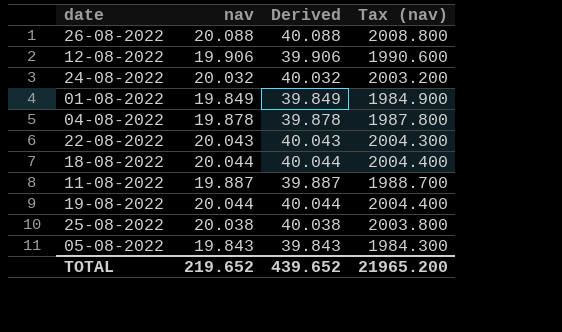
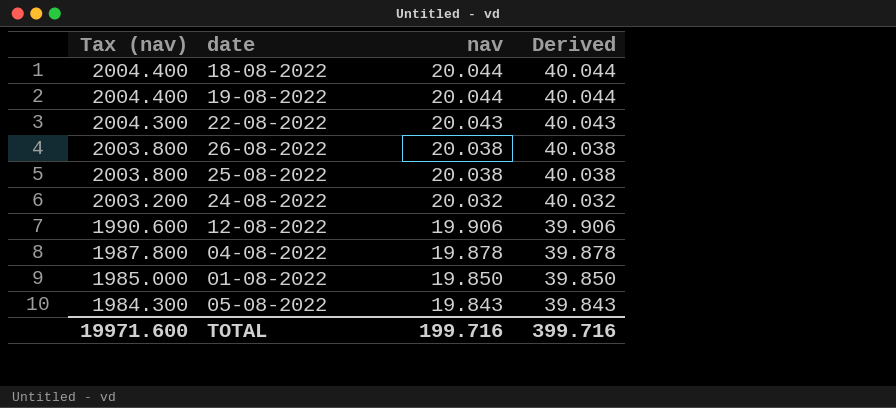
row order: none -> Tax (nav) descending
column Tax (nav) | position: 4 -> 1
row 11-08-2022: 19.887 | 39.887 | 1988.700 -> none
26-08-2022 | Tax (nav): 2008.800 -> 2003.800
26-08-2022 | nav: 20.088 -> 20.038
26-08-2022 | Derived: 40.088 -> 40.038
01-08-2022 | Tax (nav): 1984.900 -> 1985.000
01-08-2022 | nav: 19.849 -> 19.850
01-08-2022 | Derived: 39.849 -> 39.850
TOTAL | Tax (nav): 21965.200 -> 19971.600
TOTAL | nav: 219.652 -> 199.716
TOTAL | Derived: 439.652 -> 399.716

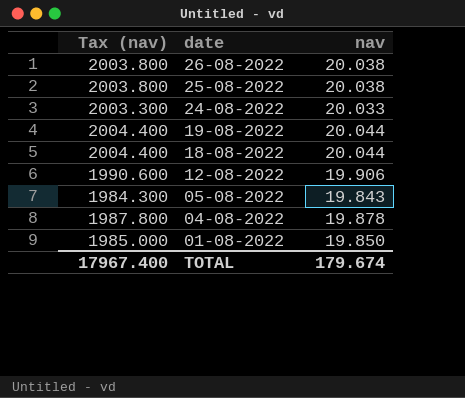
row order: Tax (nav) descending -> date descending
column Derived | formula: [nav] + 20 -> none
row 22-08-2022: 2004.300 | 20.043 | 40.043 -> none
24-08-2022 | Tax (nav): 2003.200 -> 2003.300
24-08-2022 | nav: 20.032 -> 20.033
TOTAL | Tax (nav): 19971.600 -> 17967.400
TOTAL | nav: 199.716 -> 179.674

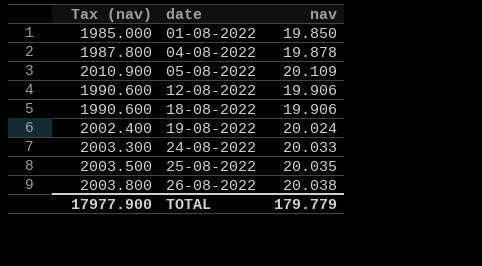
row order: date descending -> date ascending
05-08-2022 | Tax (nav): 1984.300 -> 2010.900
05-08-2022 | nav: 19.843 -> 20.109
18-08-2022 | Tax (nav): 2004.400 -> 1990.600
18-08-2022 | nav: 20.044 -> 19.906
19-08-2022 | Tax (nav): 2004.400 -> 2002.400
19-08-2022 | nav: 20.044 -> 20.024
25-08-2022 | Tax (nav): 2003.800 -> 2003.500
25-08-2022 | nav: 20.038 -> 20.035
TOTAL | Tax (nav): 17967.400 -> 17977.900
TOTAL | nav: 179.674 -> 179.779

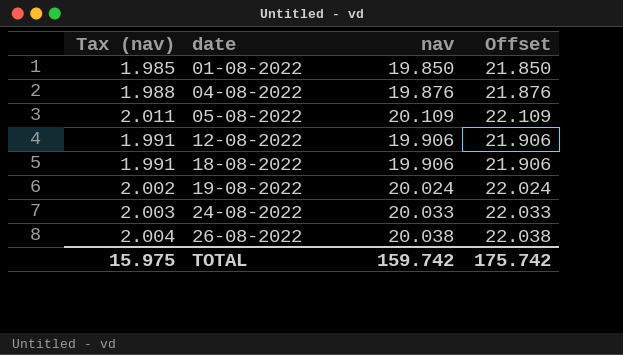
column Tax (nav) | formula: [nav] * 100 -> [nav] * 0.1
column Offset | formula: none -> [nav] + 2
row 25-08-2022: 2003.500 | 20.035 -> none
04-08-2022 | nav: 19.878 -> 19.876
TOTAL | Tax (nav): 17977.900 -> 15.975
TOTAL | nav: 179.779 -> 159.742

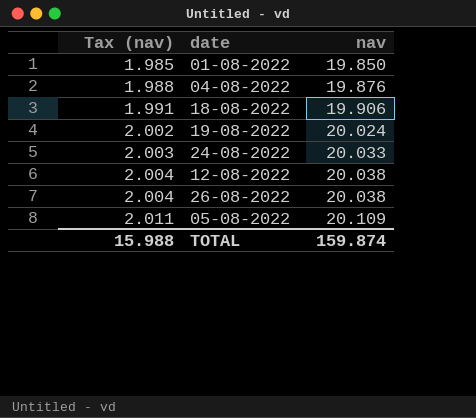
row order: date ascending -> Tax (nav) ascending
column Offset | formula: [nav] + 2 -> none
12-08-2022 | Tax (nav): 1.991 -> 2.004
12-08-2022 | nav: 19.906 -> 20.038
TOTAL | Tax (nav): 15.975 -> 15.988
TOTAL | nav: 159.742 -> 159.874

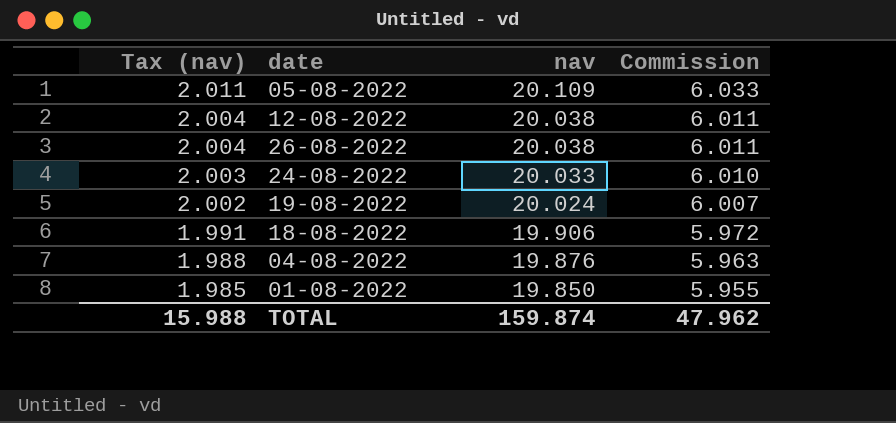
row order: Tax (nav) ascending -> Tax (nav) descending
column Commission | formula: none -> [nav] * 0.3

